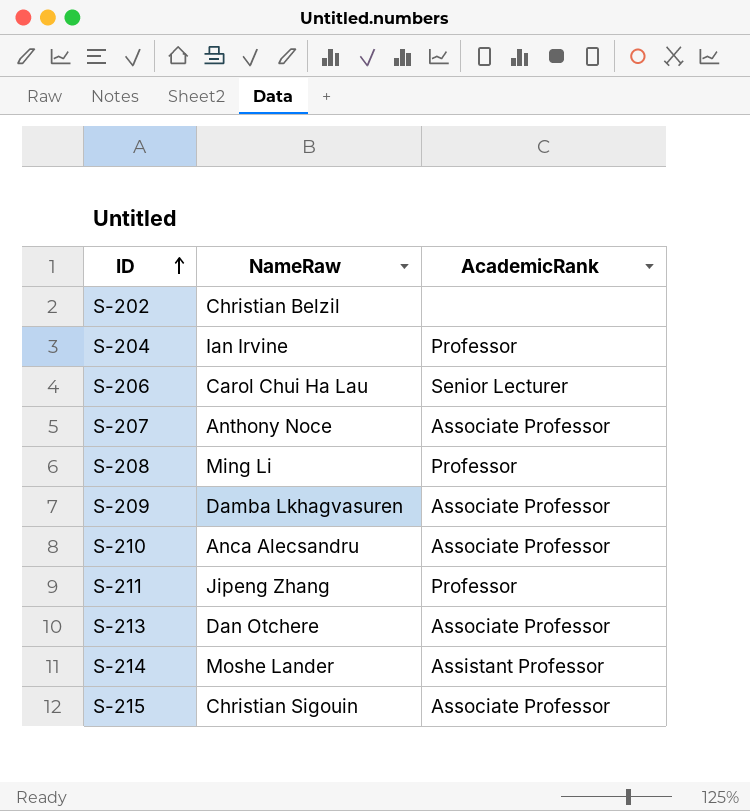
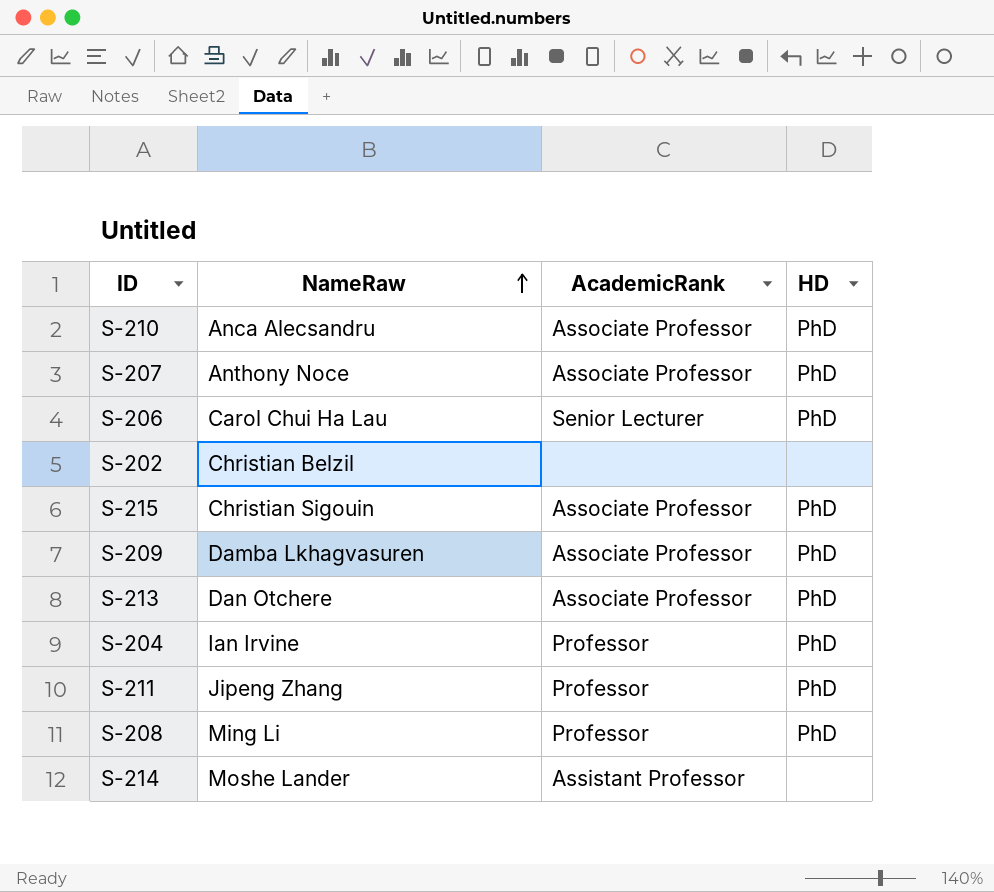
row order: ID ascending -> NameRaw ascending
column HD | position: none -> 4

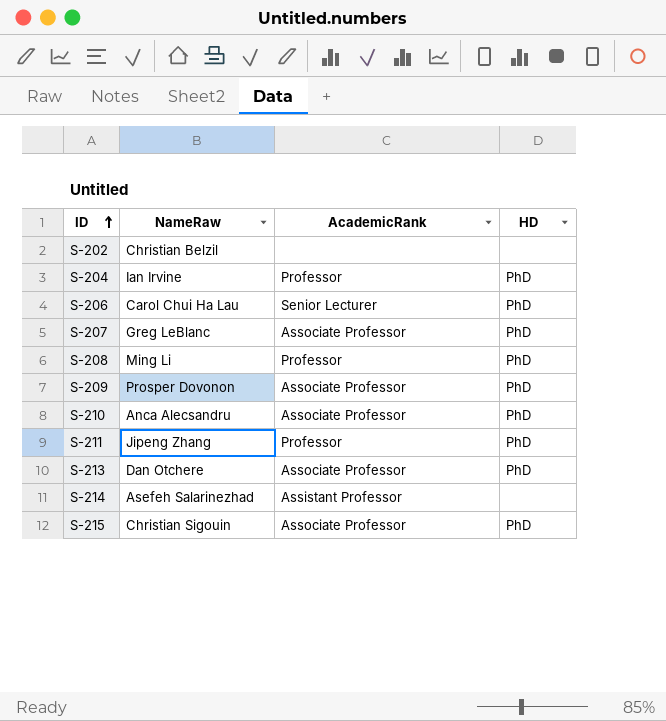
row order: NameRaw ascending -> ID ascending
S-207 | NameRaw: Anthony Noce -> Greg LeBlanc
S-209 | NameRaw: Damba Lkhagvasuren -> Prosper Dovonon
S-214 | NameRaw: Moshe Lander -> Asefeh Salarinezhad

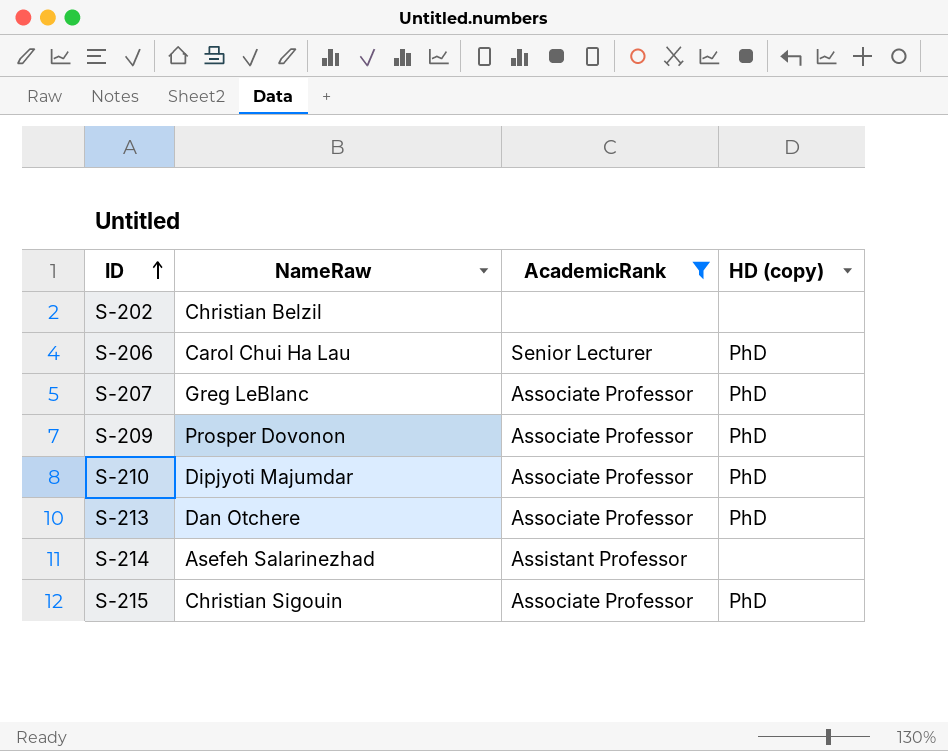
filter: none -> AcademicRank != Professor
column name: HD -> HD (copy)
S-210 | NameRaw: Anca Alecsandru -> Dipjyoti Majumdar

